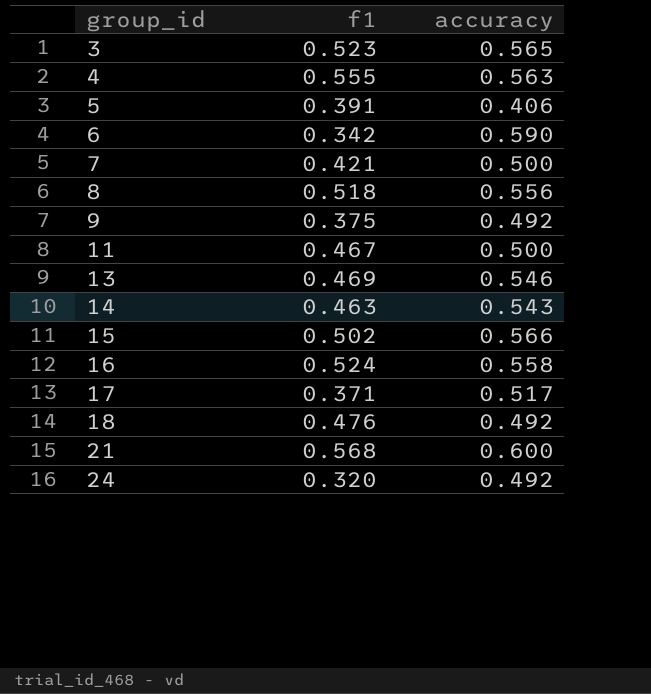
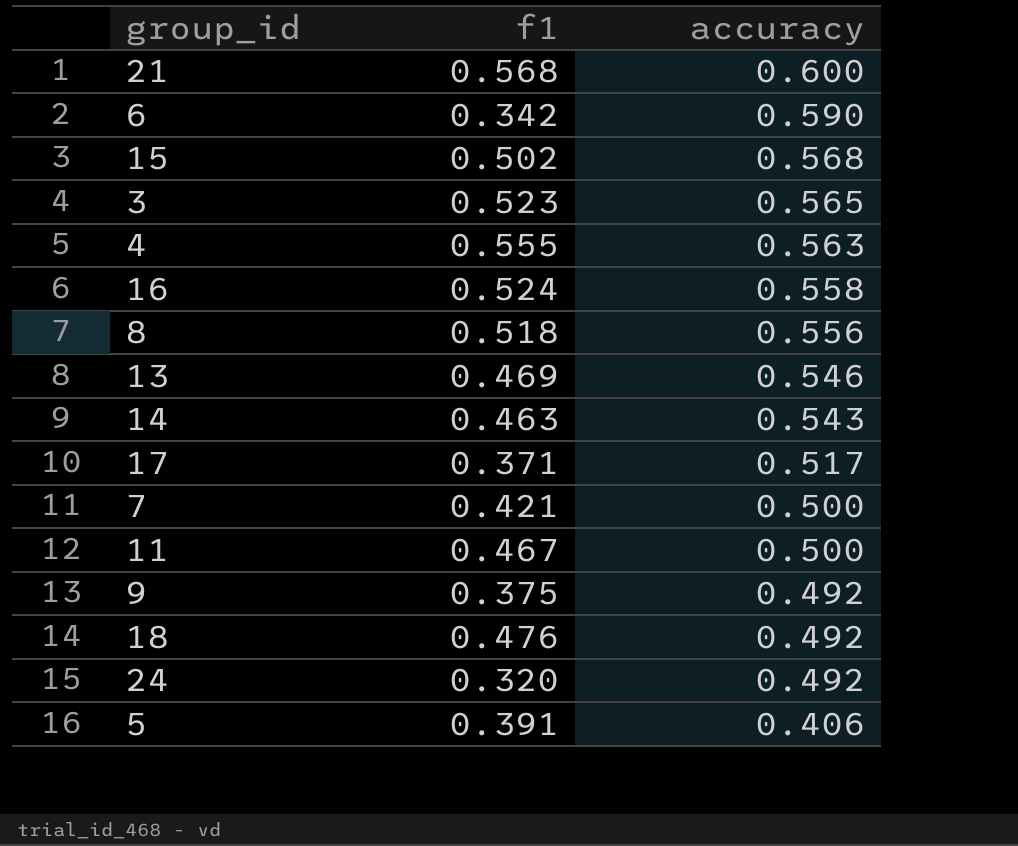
row order: group_id ascending -> accuracy descending
15 | accuracy: 0.566 -> 0.568

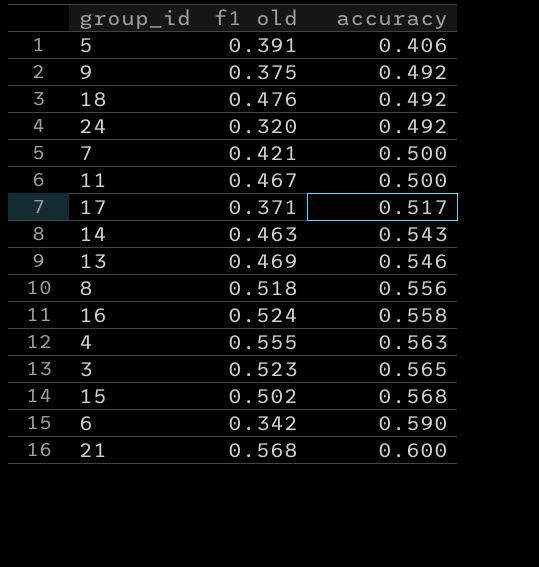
row order: accuracy descending -> accuracy ascending
column name: f1 -> f1 old

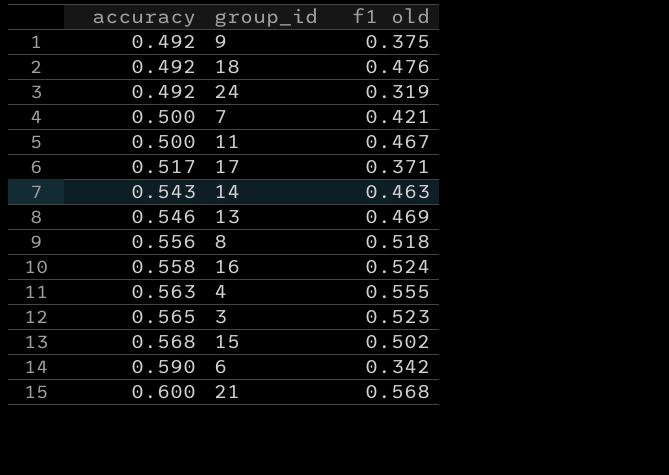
column accuracy | position: 3 -> 1
row 5: 0.391 | 0.406 -> none
24 | f1 old: 0.320 -> 0.319

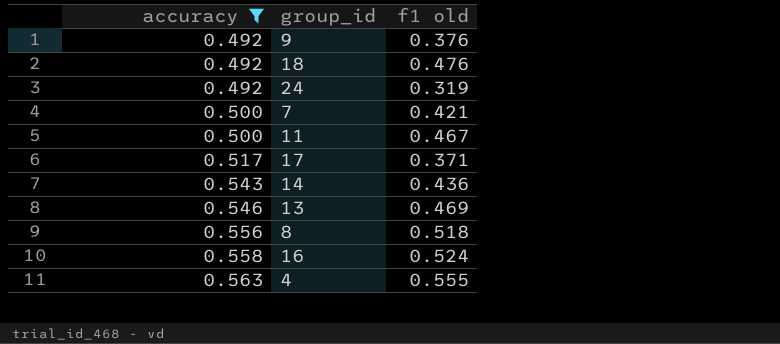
filter: none -> accuracy <= 0.563
9 | f1 old: 0.375 -> 0.376
14 | f1 old: 0.463 -> 0.436

